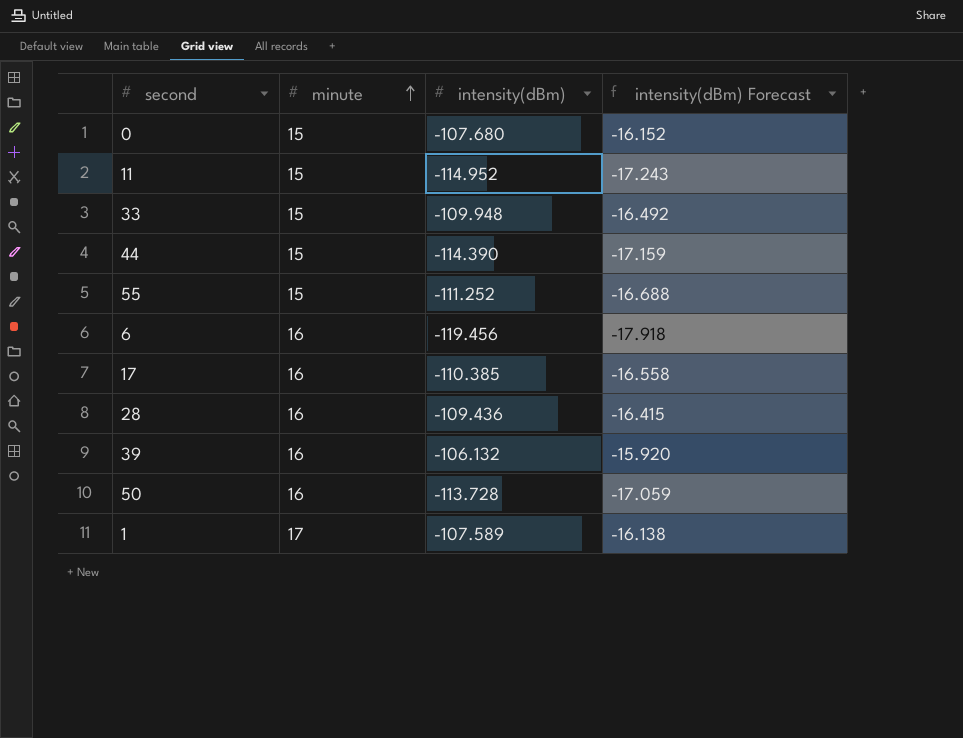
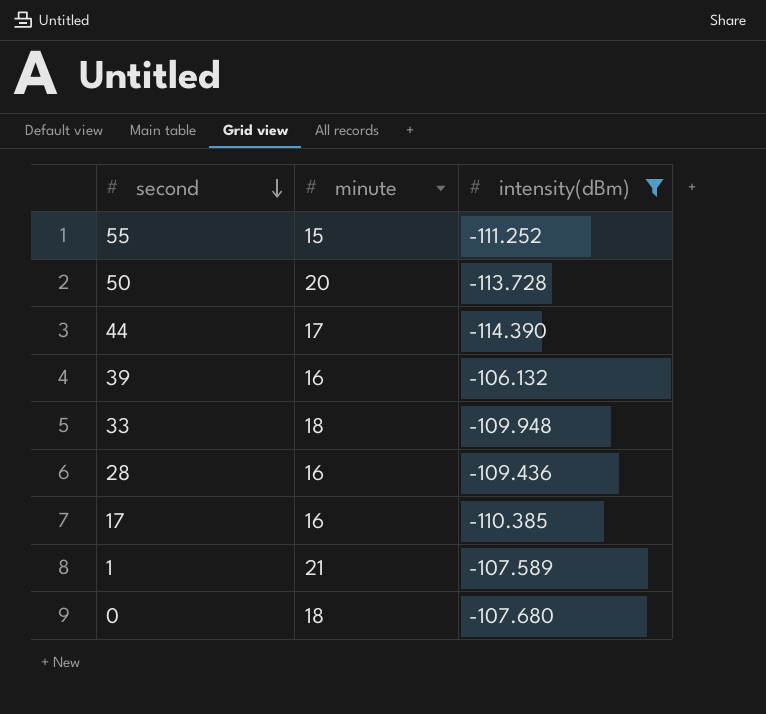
filter: none -> intensity(dBm) >= -114.390
row order: minute ascending -> second descending
column intensity(dBm) Forecast | formula: [intensity(dBm)] * 0.15 -> none
50 | minute: 16 -> 20
44 | minute: 15 -> 17
33 | minute: 15 -> 18
1 | minute: 17 -> 21
0 | minute: 15 -> 18

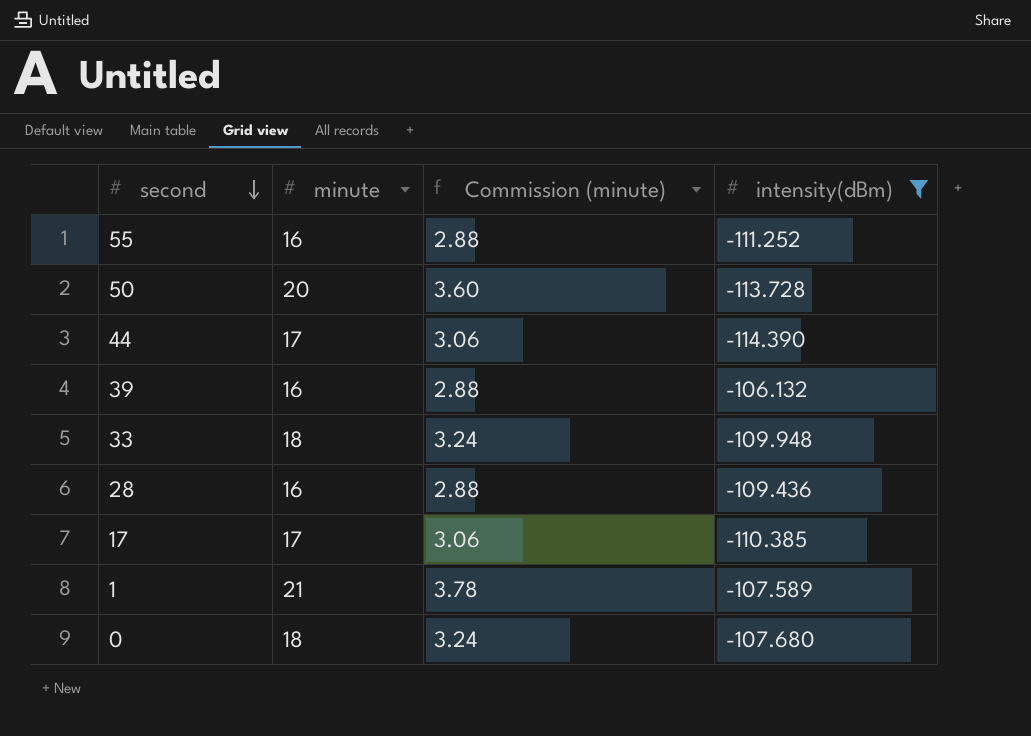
column Commission (minute) | formula: none -> [minute] * 0.18
55 | minute: 15 -> 16
17 | minute: 16 -> 17

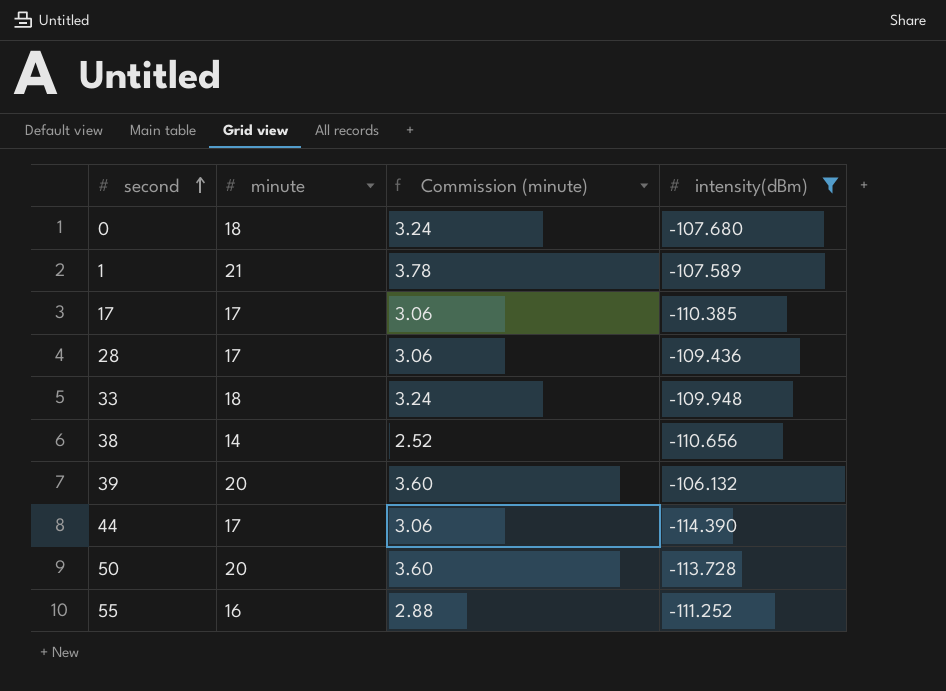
row order: second descending -> second ascending
28 | minute: 16 -> 17
28 | Commission (minute): 2.88 -> 3.06
row 38: none -> 14 | 2.52 | -110.656
39 | minute: 16 -> 20
39 | Commission (minute): 2.88 -> 3.60

